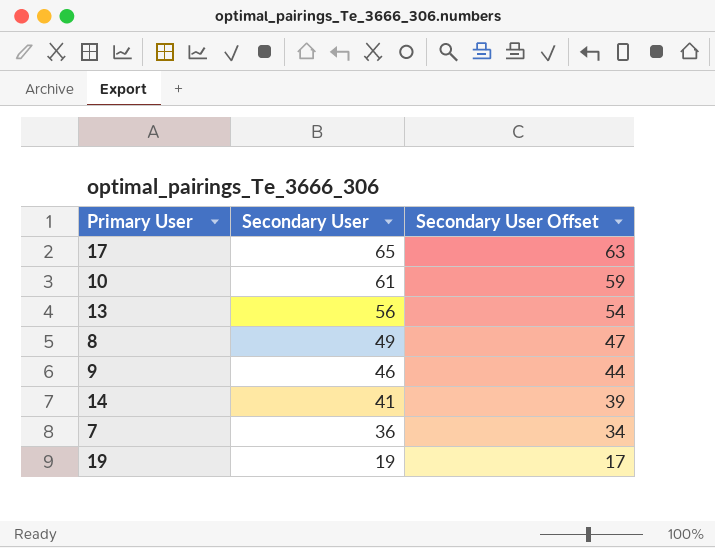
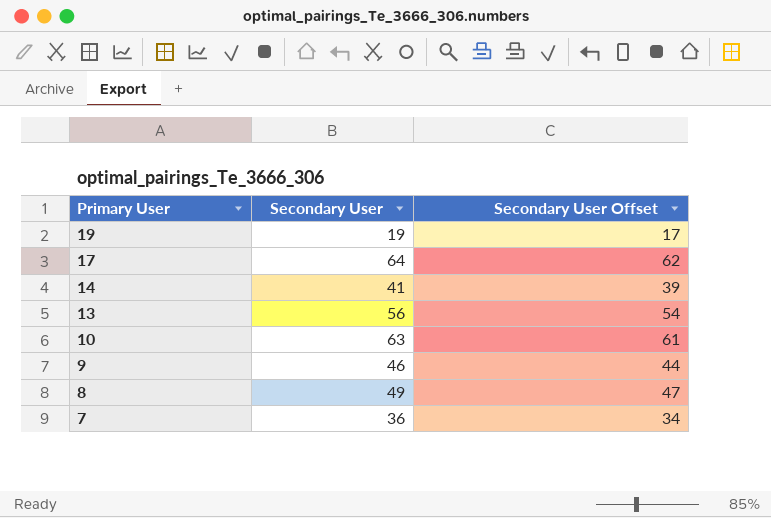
row order: Secondary User descending -> Primary User descending
17 | Secondary User: 65 -> 64
17 | Secondary User Offset: 63 -> 62
10 | Secondary User: 61 -> 63
10 | Secondary User Offset: 59 -> 61

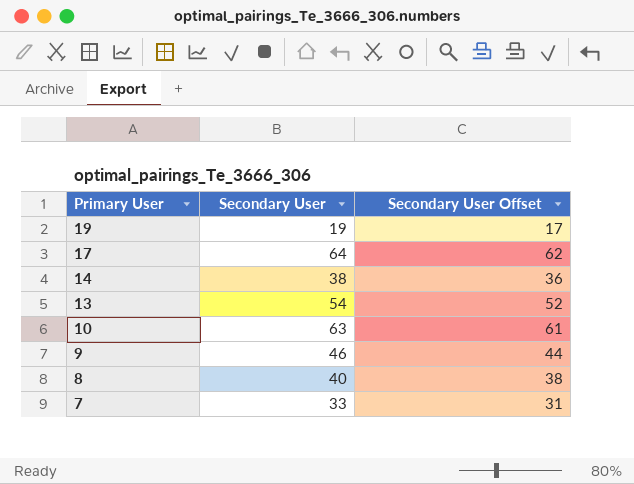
14 | Secondary User: 41 -> 38
14 | Secondary User Offset: 39 -> 36
13 | Secondary User: 56 -> 54
13 | Secondary User Offset: 54 -> 52
8 | Secondary User: 49 -> 40
8 | Secondary User Offset: 47 -> 38
7 | Secondary User: 36 -> 33
7 | Secondary User Offset: 34 -> 31

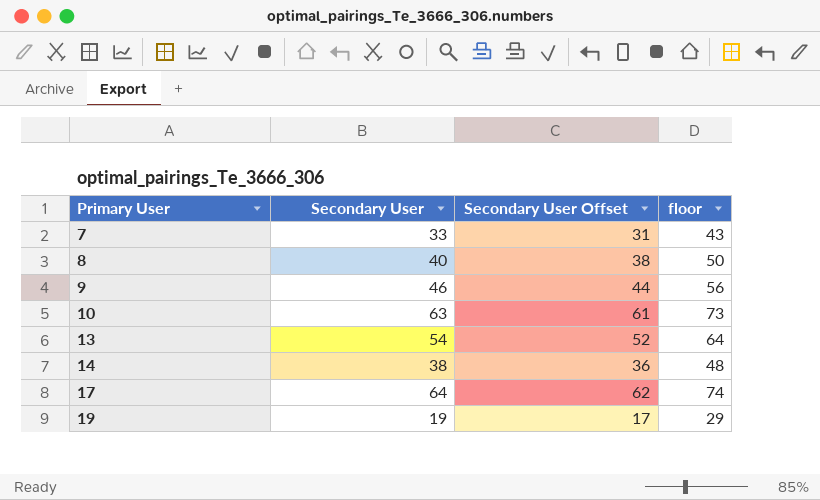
row order: Primary User descending -> Primary User ascending
column floor | formula: none -> [Secondary User] + 10

